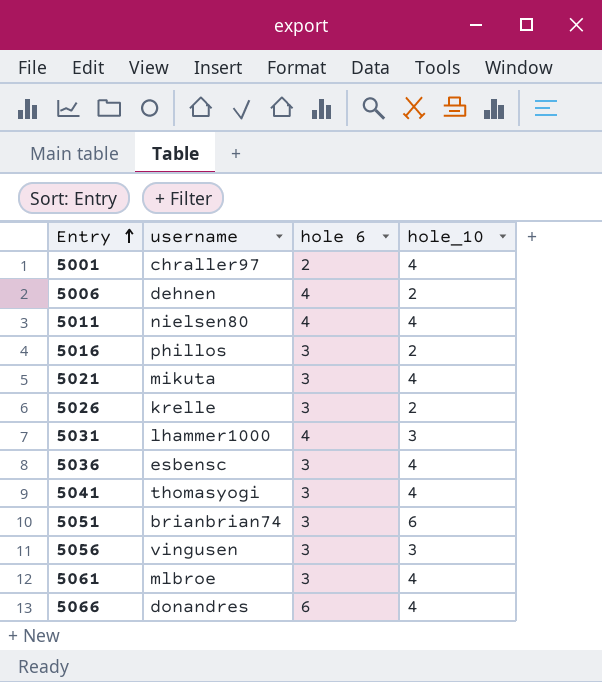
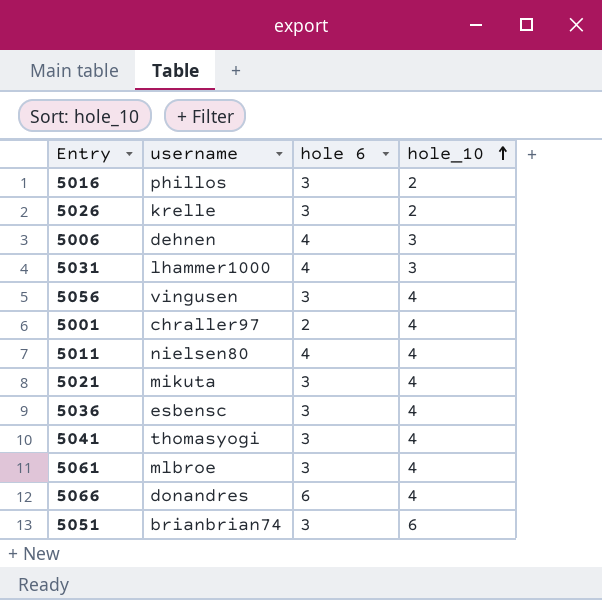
row order: Entry ascending -> hole_10 ascending
5006 | hole_10: 2 -> 3
5056 | hole_10: 3 -> 4

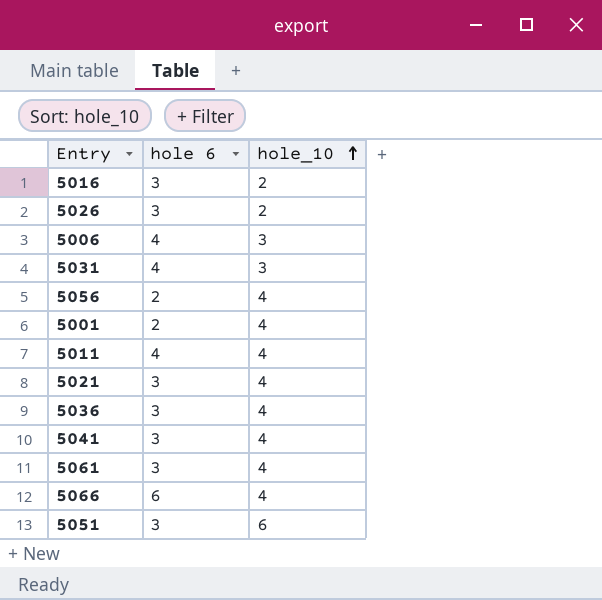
column username | position: 2 -> none
5056 | hole 6: 3 -> 2

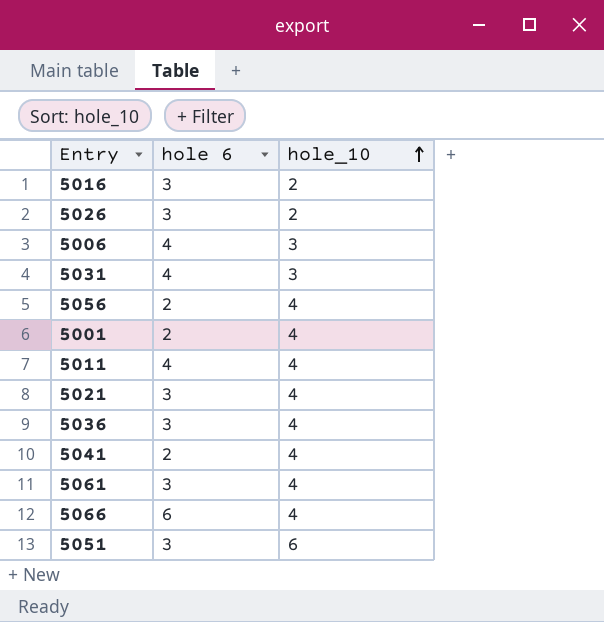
5041 | hole 6: 3 -> 2

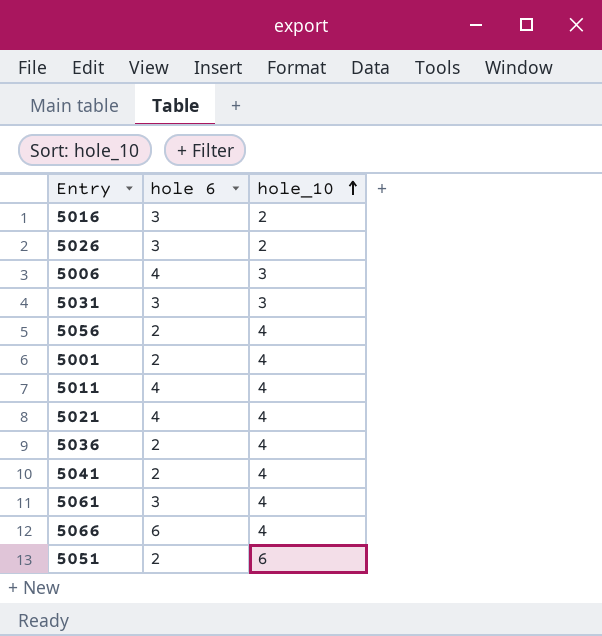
5031 | hole 6: 4 -> 3
5021 | hole 6: 3 -> 4
5036 | hole 6: 3 -> 2
5051 | hole 6: 3 -> 2

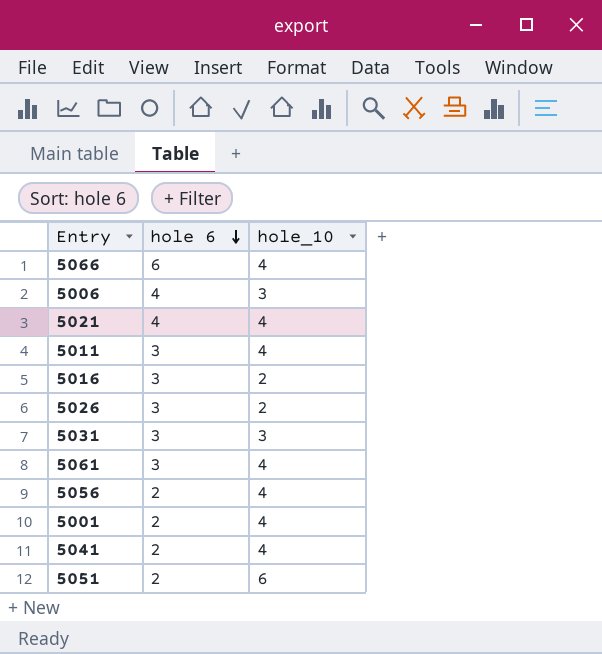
row order: hole_10 ascending -> hole 6 descending
row 5036: 2 | 4 -> none
5011 | hole 6: 4 -> 3

